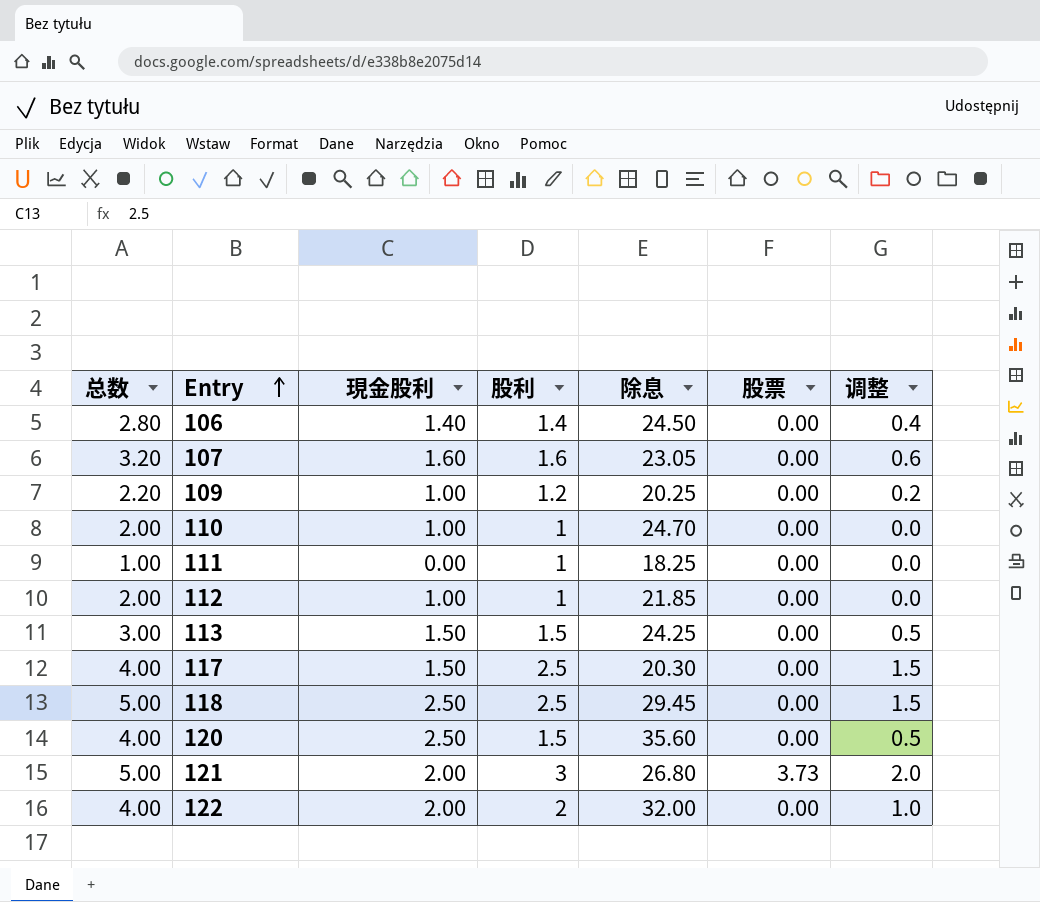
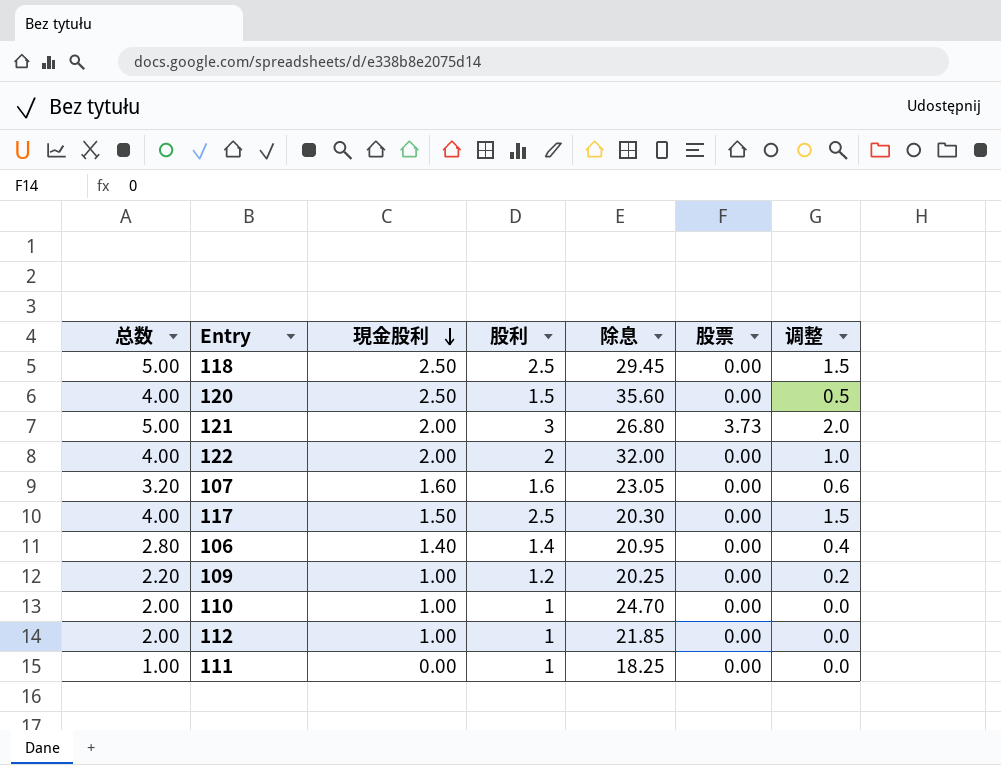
row order: Entry ascending -> 現金股利 descending
row 113: 3.00 | 1.50 | 1.5 | 24.25 | 0.00 | 0.5 -> none
106 | 除息: 24.50 -> 20.95

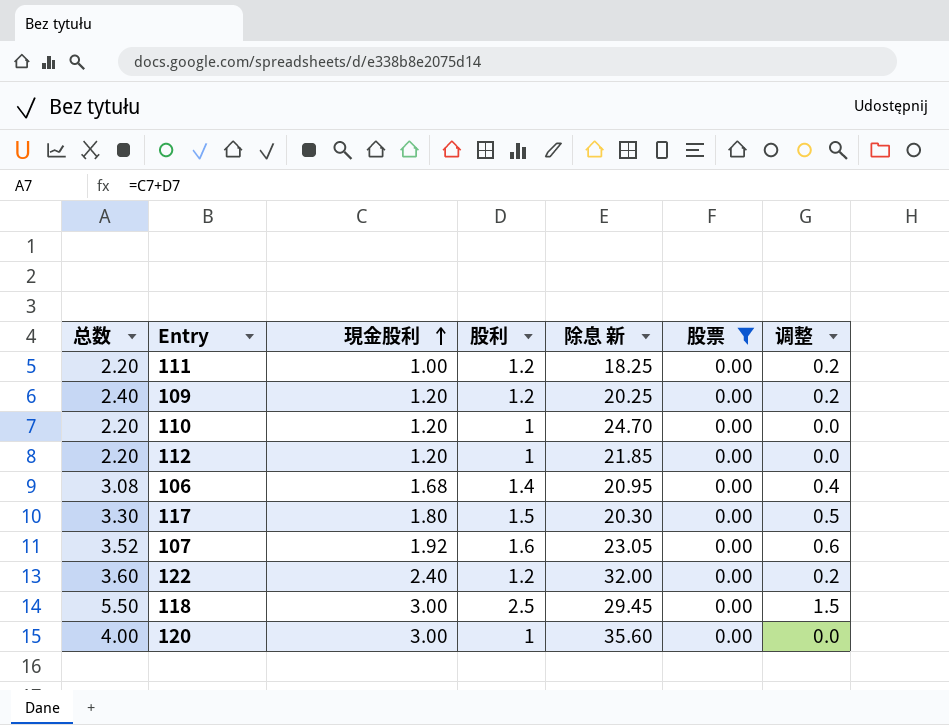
filter: none -> 股票 = 0.00
row order: 現金股利 descending -> 現金股利 ascending
column name: 除息 -> 除息 新
111 | 总数: 1.00 -> 2.20
111 | 現金股利: 0.00 -> 1.00
111 | 股利: 1 -> 1.2
111 | 调整: 0.0 -> 0.2
109 | 总数: 2.20 -> 2.40
109 | 現金股利: 1.00 -> 1.20
110 | 总数: 2.00 -> 2.20
110 | 現金股利: 1.00 -> 1.20
112 | 总数: 2.00 -> 2.20
112 | 現金股利: 1.00 -> 1.20
106 | 总数: 2.80 -> 3.08
106 | 現金股利: 1.40 -> 1.68
117 | 总数: 4.00 -> 3.30
117 | 現金股利: 1.50 -> 1.80
117 | 股利: 2.5 -> 1.5
117 | 调整: 1.5 -> 0.5
107 | 总数: 3.20 -> 3.52
107 | 現金股利: 1.60 -> 1.92
122 | 总数: 4.00 -> 3.60
122 | 現金股利: 2.00 -> 2.40
122 | 股利: 2 -> 1.2
122 | 调整: 1.0 -> 0.2
118 | 总数: 5.00 -> 5.50
118 | 現金股利: 2.50 -> 3.00
120 | 現金股利: 2.50 -> 3.00
120 | 股利: 1.5 -> 1
120 | 调整: 0.5 -> 0.0

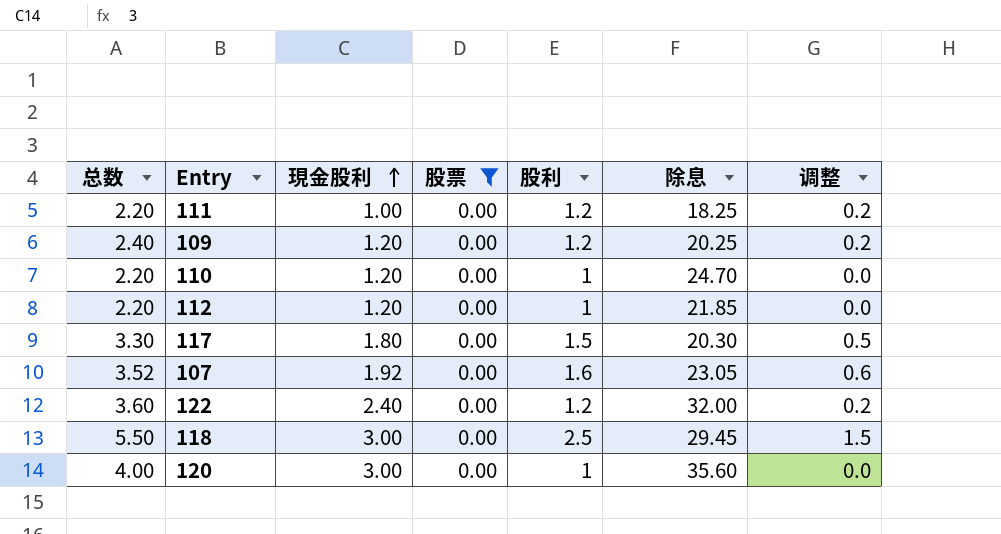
column 股票 | position: 6 -> 4
column name: 除息 新 -> 除息
row 106: 3.08 | 1.68 | 1.4 | 20.95 | 0.00 | 0.4 -> none

